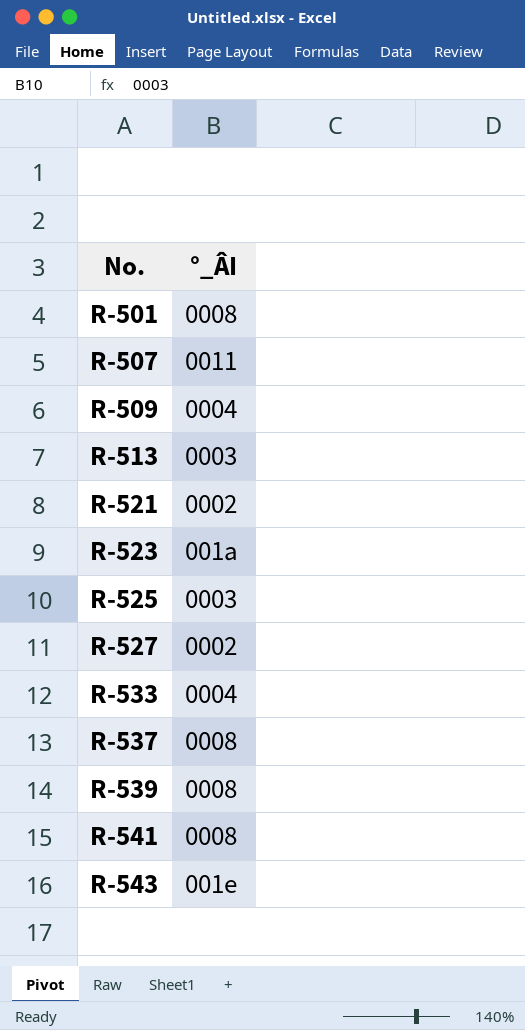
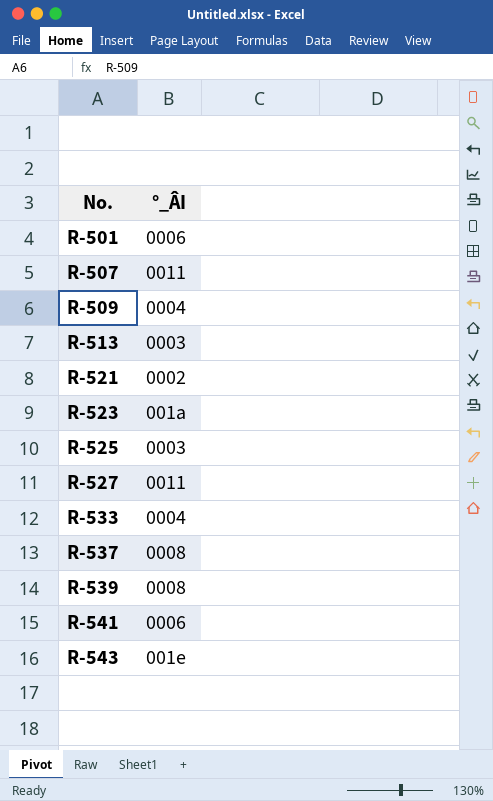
R-501 | °_ÂI: 0008 -> 0006
R-527 | °_ÂI: 0002 -> 0011
R-541 | °_ÂI: 0008 -> 0006

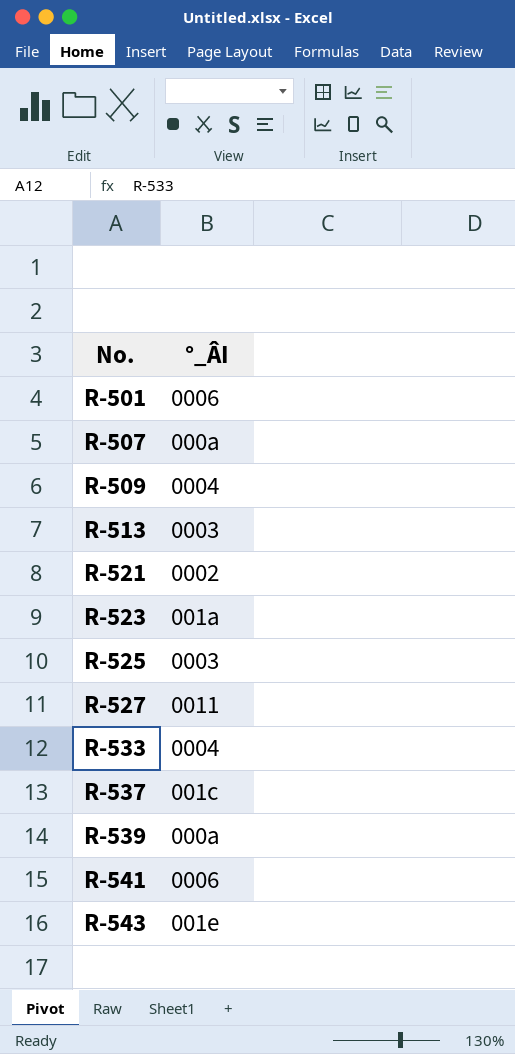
R-507 | °_ÂI: 0011 -> 000a
R-537 | °_ÂI: 0008 -> 001c
R-539 | °_ÂI: 0008 -> 000a

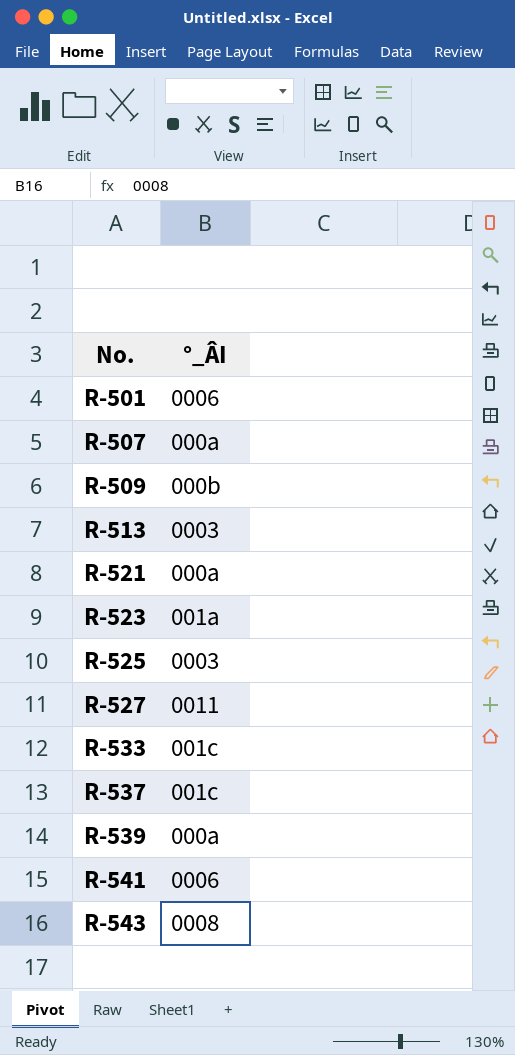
R-509 | °_ÂI: 0004 -> 000b
R-521 | °_ÂI: 0002 -> 000a
R-533 | °_ÂI: 0004 -> 001c
R-543 | °_ÂI: 001e -> 0008

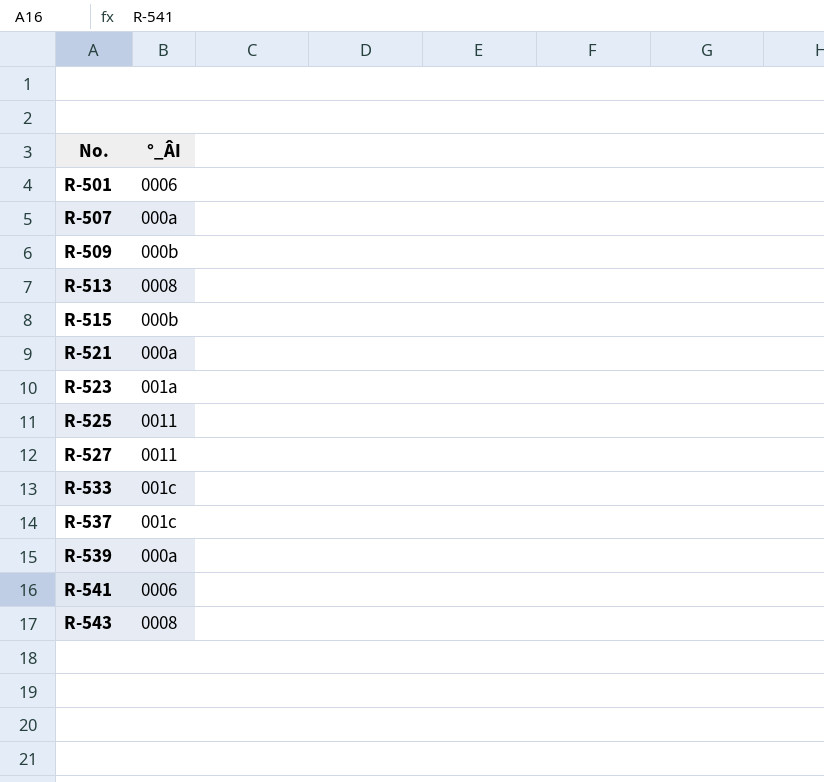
R-513 | °_ÂI: 0003 -> 0008
row R-515: none -> 000b
R-525 | °_ÂI: 0003 -> 0011

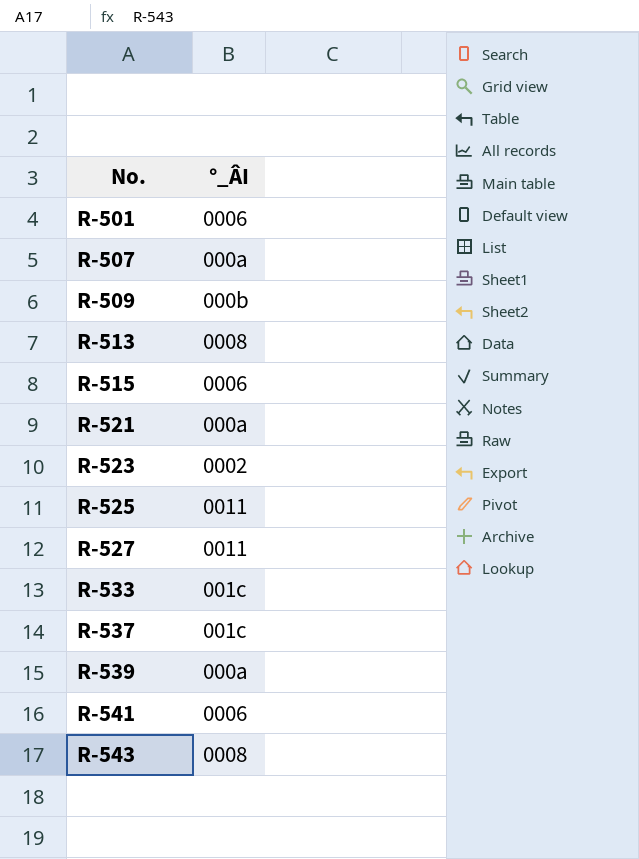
R-515 | °_ÂI: 000b -> 0006
R-523 | °_ÂI: 001a -> 0002

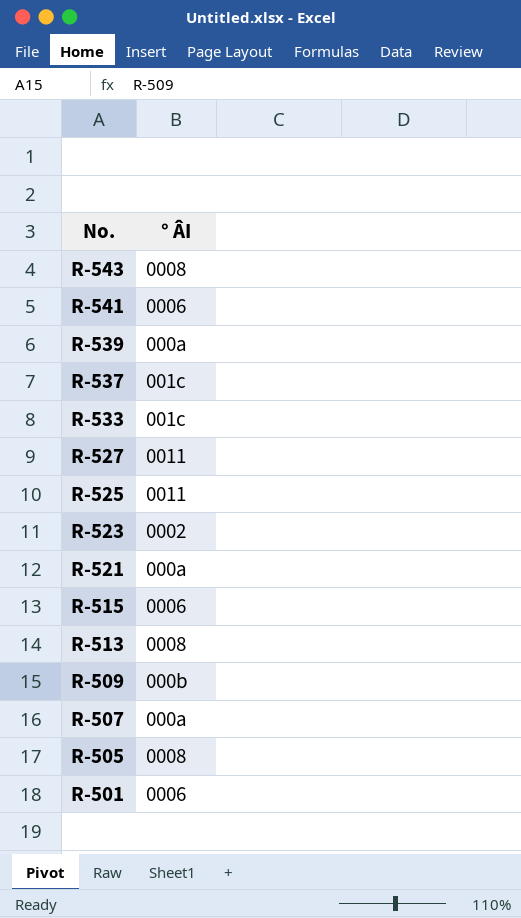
row order: No. ascending -> No. descending
column name: °_ÂI -> ° ÂI
row R-505: none -> 0008

